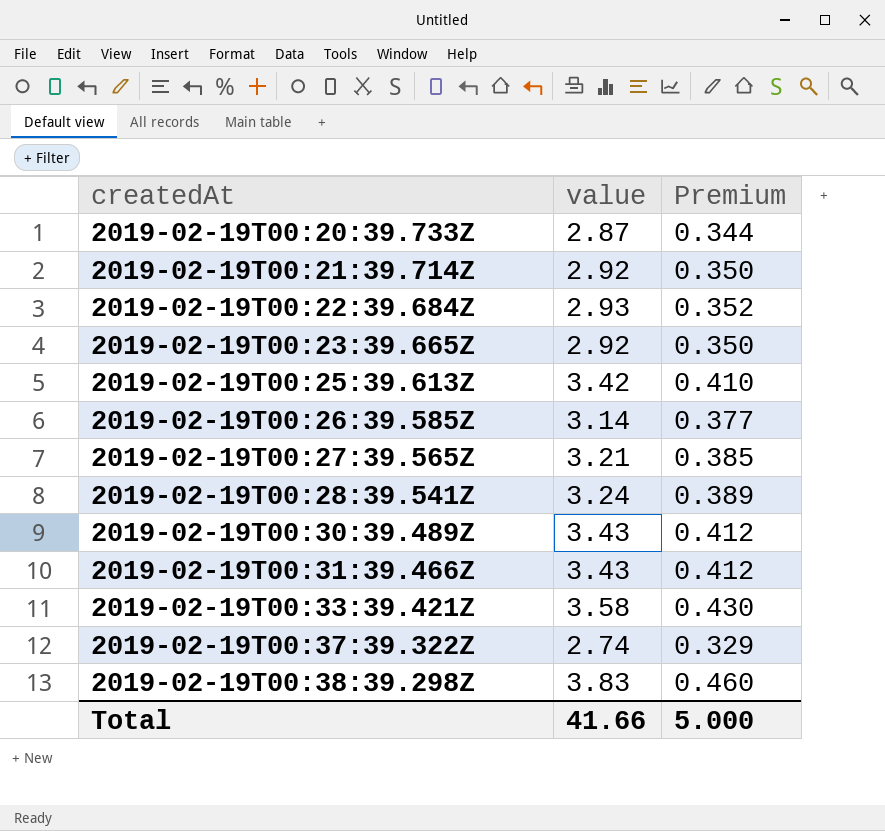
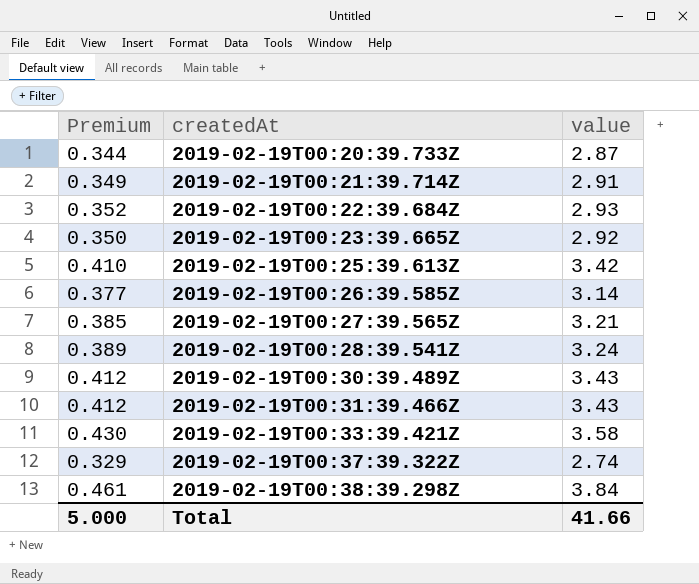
column Premium | position: 3 -> 1
2019-02-19T00:21:39.714Z | Premium: 0.350 -> 0.349
2019-02-19T00:21:39.714Z | value: 2.92 -> 2.91
2019-02-19T00:38:39.298Z | Premium: 0.460 -> 0.461
2019-02-19T00:38:39.298Z | value: 3.83 -> 3.84

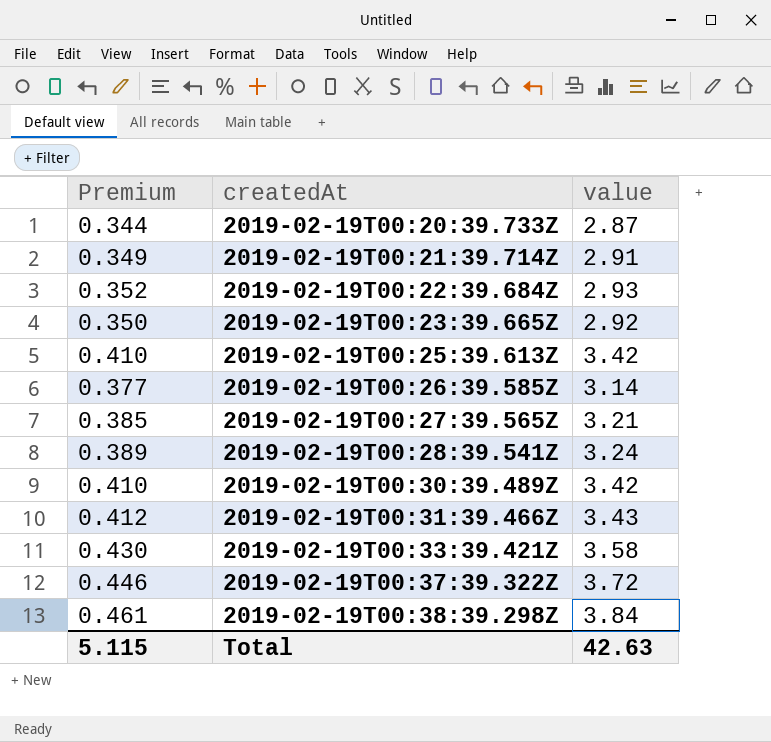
2019-02-19T00:30:39.489Z | Premium: 0.412 -> 0.410
2019-02-19T00:30:39.489Z | value: 3.43 -> 3.42
2019-02-19T00:37:39.322Z | Premium: 0.329 -> 0.446
2019-02-19T00:37:39.322Z | value: 2.74 -> 3.72
Total | Premium: 5.000 -> 5.115
Total | value: 41.66 -> 42.63

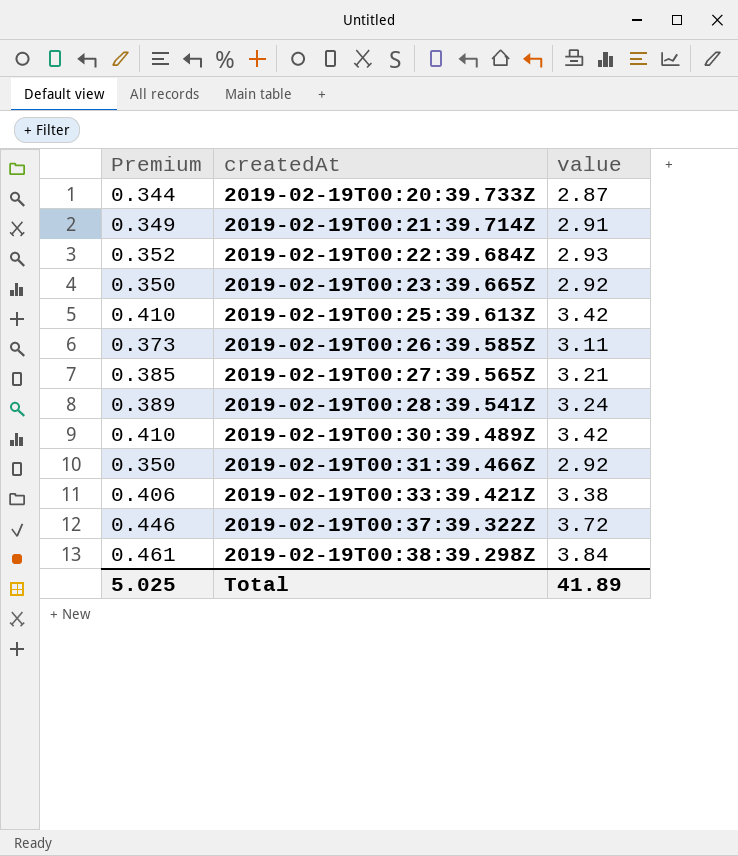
2019-02-19T00:26:39.585Z | Premium: 0.377 -> 0.373
2019-02-19T00:26:39.585Z | value: 3.14 -> 3.11
2019-02-19T00:31:39.466Z | Premium: 0.412 -> 0.350
2019-02-19T00:31:39.466Z | value: 3.43 -> 2.92
2019-02-19T00:33:39.421Z | Premium: 0.430 -> 0.406
2019-02-19T00:33:39.421Z | value: 3.58 -> 3.38
Total | Premium: 5.115 -> 5.025
Total | value: 42.63 -> 41.89

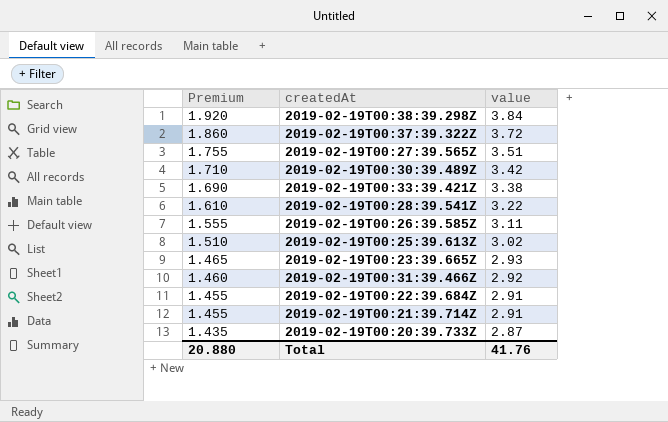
row order: createdAt ascending -> Premium descending
column Premium | formula: [value] * 0.12 -> [value] * 0.5
2019-02-19T00:27:39.565Z | value: 3.21 -> 3.51
2019-02-19T00:28:39.541Z | value: 3.24 -> 3.22
2019-02-19T00:25:39.613Z | value: 3.42 -> 3.02
2019-02-19T00:23:39.665Z | value: 2.92 -> 2.93
2019-02-19T00:22:39.684Z | value: 2.93 -> 2.91
Total | Premium: 5.025 -> 20.880
Total | value: 41.89 -> 41.76

